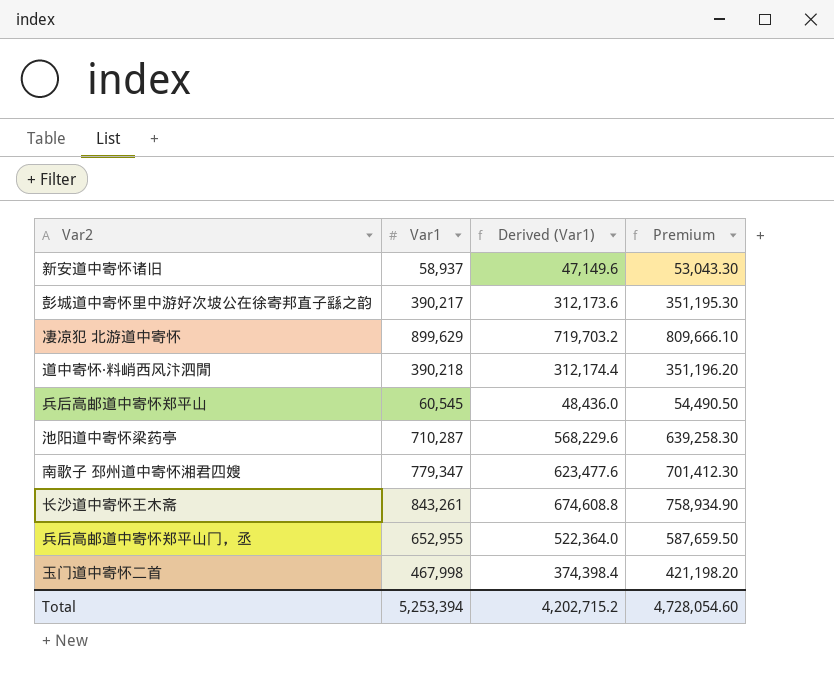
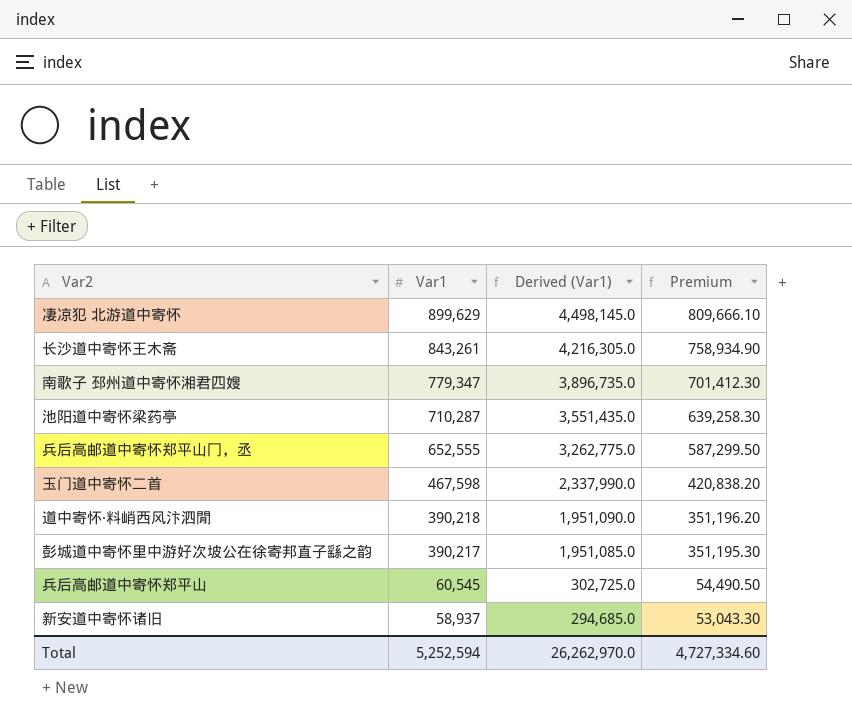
row order: none -> Var1 descending
column Derived (Var1) | formula: [Var1] * 0.8 -> [Var1] * 5
兵后高邮道中寄怀郑平山冂，丞 | Var1: 652,955 -> 652,555
兵后高邮道中寄怀郑平山冂，丞 | Premium: 587,659.50 -> 587,299.50
玉门道中寄怀二首 | Var1: 467,998 -> 467,598
玉门道中寄怀二首 | Premium: 421,198.20 -> 420,838.20
Total | Var1: 5,253,394 -> 5,252,594
Total | Derived (Var1): 4,202,715.2 -> 26,262,970.0
Total | Premium: 4,728,054.60 -> 4,727,334.60

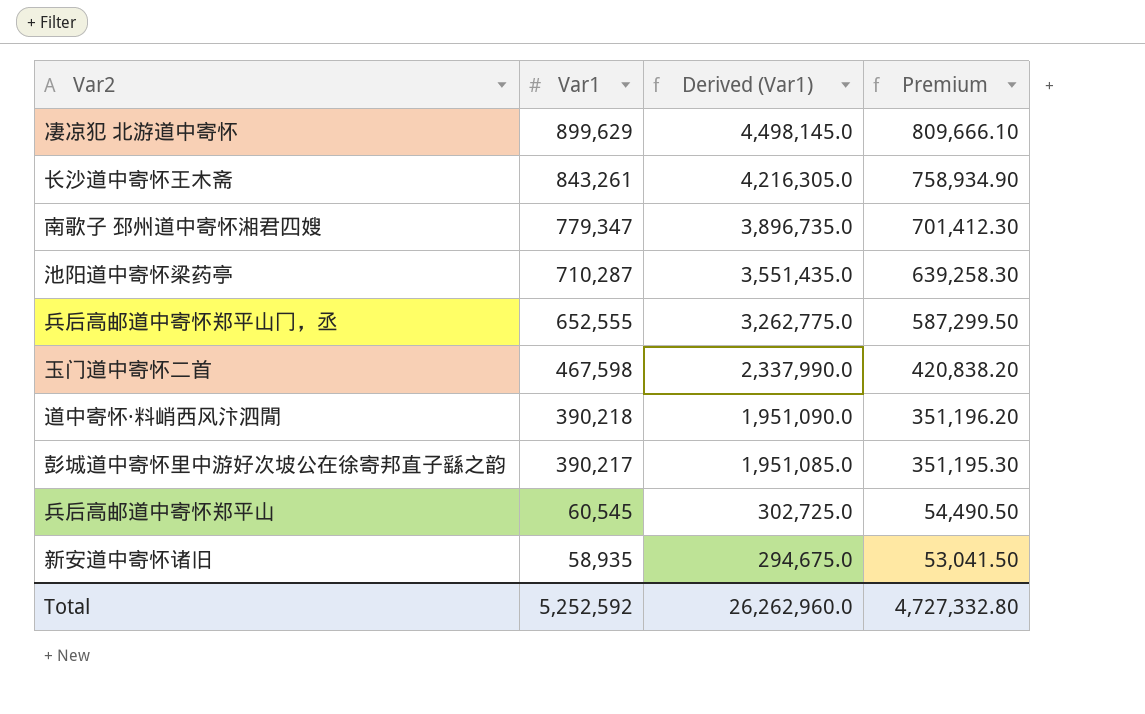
新安道中寄怀诸旧 | Var1: 58,937 -> 58,935
新安道中寄怀诸旧 | Derived (Var1): 294,685.0 -> 294,675.0
新安道中寄怀诸旧 | Premium: 53,043.30 -> 53,041.50
Total | Var1: 5,252,594 -> 5,252,592
Total | Derived (Var1): 26,262,970.0 -> 26,262,960.0
Total | Premium: 4,727,334.60 -> 4,727,332.80

